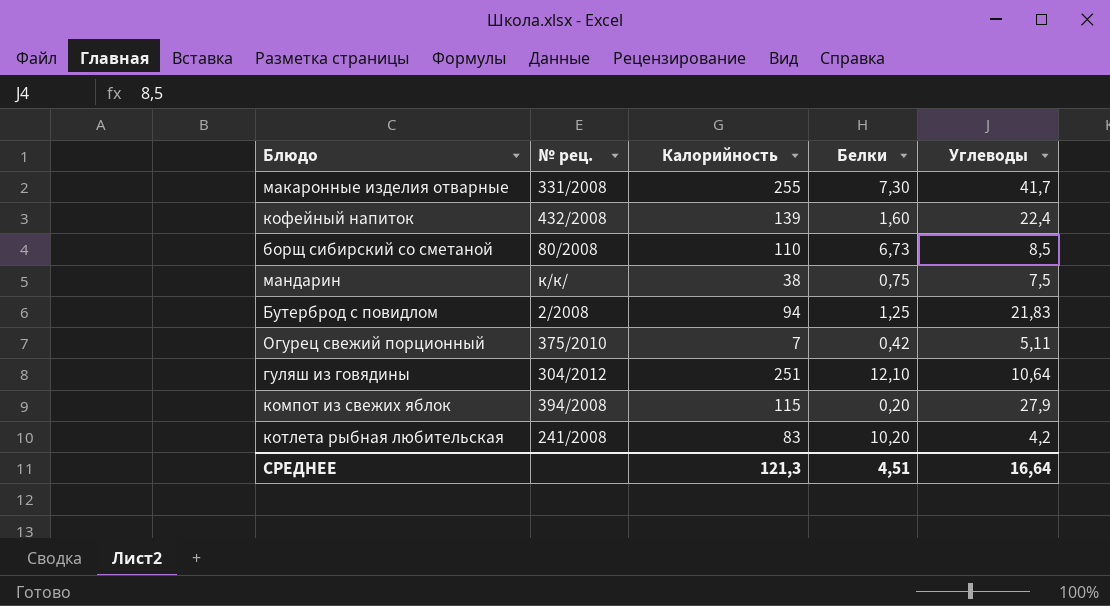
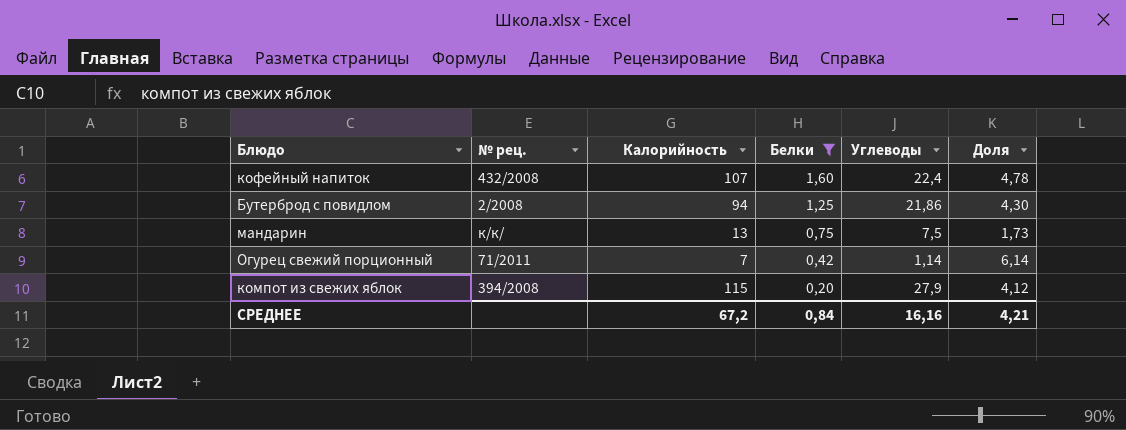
filter: none -> Белки <= 1,60
row order: none -> Белки descending
column Доля | formula: none -> [Калорийность] / [Углеводы]
кофейный напиток | Калорийность: 139 -> 107
Бутерброд с повидлом | Углеводы: 21,83 -> 21,86
мандарин | Калорийность: 38 -> 13
Огурец свежий порционный | № рец.: 375/2010 -> 71/2011
Огурец свежий порционный | Углеводы: 5,11 -> 1,14
СРЕДНЕЕ | Калорийность: 121,3 -> 67,2
СРЕДНЕЕ | Белки: 4,51 -> 0,84
СРЕДНЕЕ | Углеводы: 16,64 -> 16,16

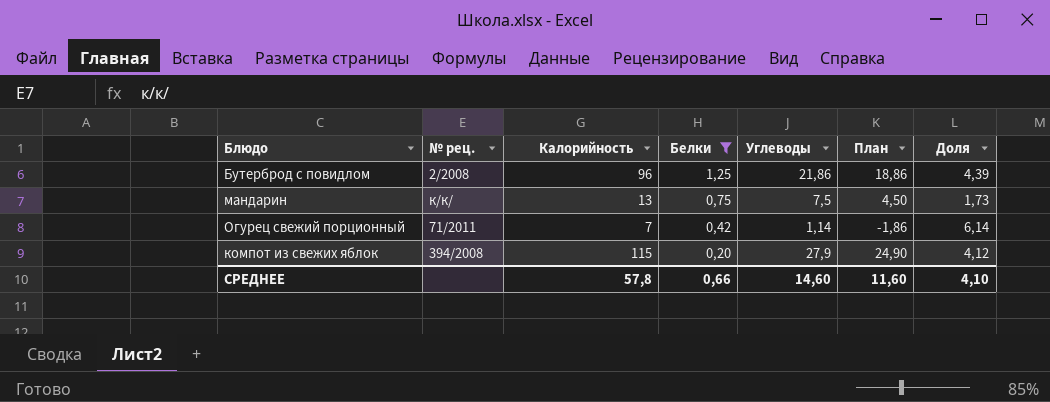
column План | formula: none -> [Углеводы] - 3
row кофейный напиток: 432/2008 | 107 | 1,60 | 22,4 | 4,78 -> none
Бутерброд с повидлом | Калорийность: 94 -> 96
Бутерброд с повидлом | Доля: 4,30 -> 4,39
СРЕДНЕЕ | Калорийность: 67,2 -> 57,8
СРЕДНЕЕ | Белки: 0,84 -> 0,66
СРЕДНЕЕ | Углеводы: 16,16 -> 14,60
СРЕДНЕЕ | Доля: 4,21 -> 4,10

